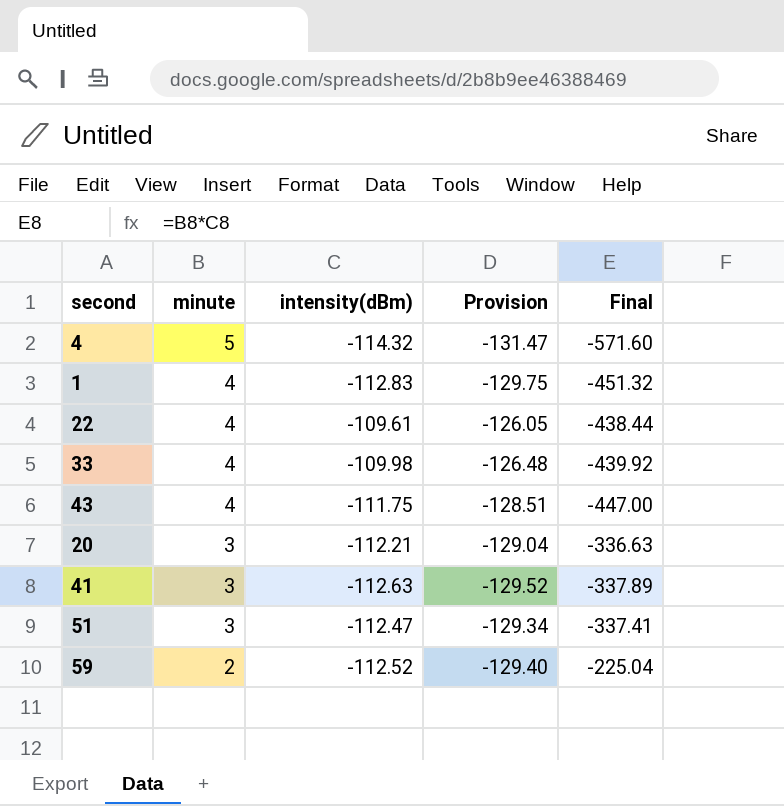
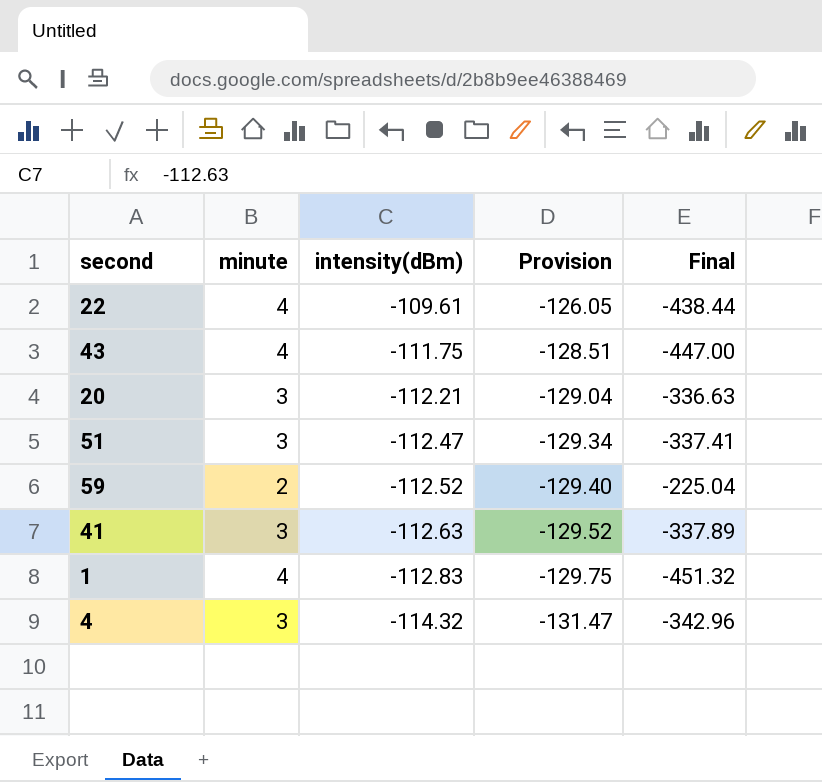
row order: minute descending -> intensity(dBm) descending
row 33: 4 | -109.98 | -126.48 | -439.92 -> none
4 | minute: 5 -> 3
4 | Final: -571.60 -> -342.96

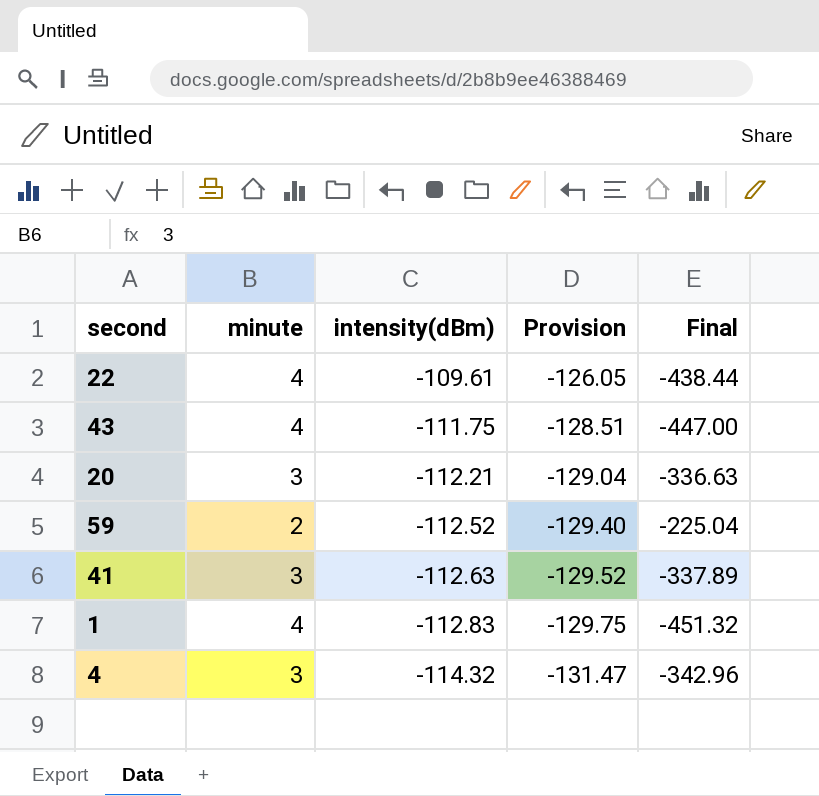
row 51: 3 | -112.47 | -129.34 | -337.41 -> none

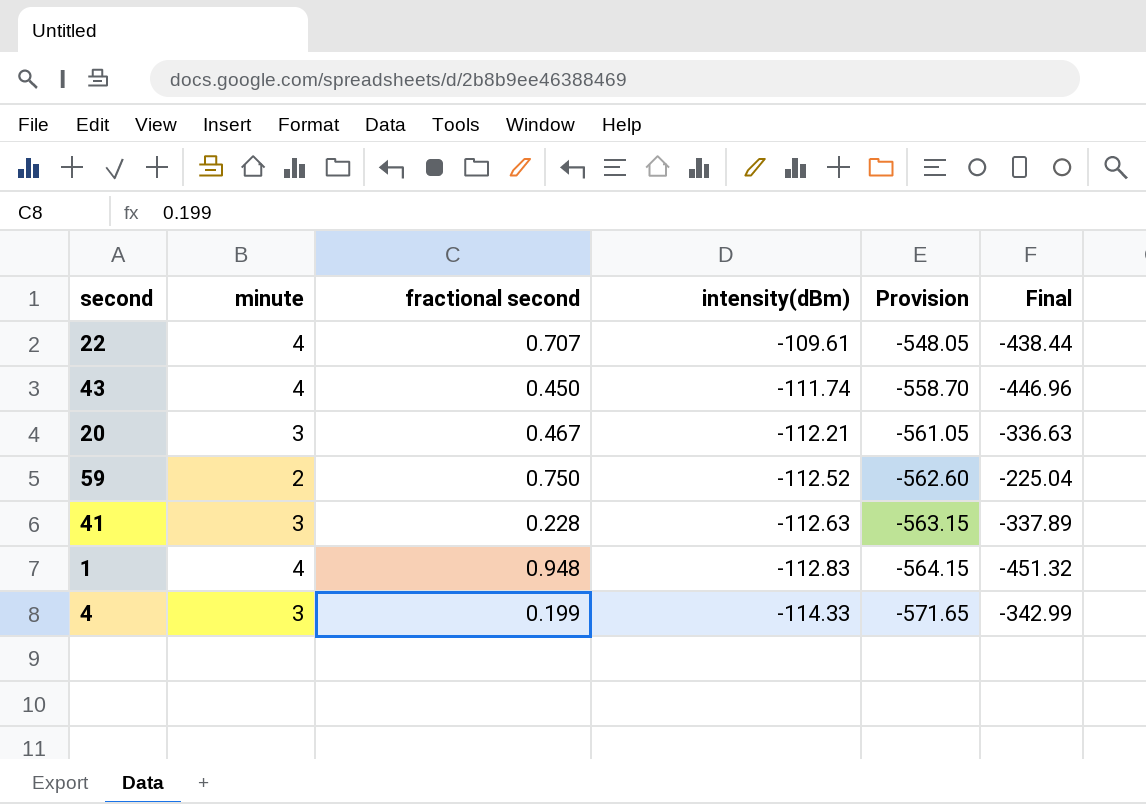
column fractional second | position: none -> 3
column Provision | formula: [intensity(dBm)] * 1.15 -> [intensity(dBm)] * 5
43 | intensity(dBm): -111.75 -> -111.74
43 | Final: -447.00 -> -446.96
4 | intensity(dBm): -114.32 -> -114.33
4 | Final: -342.96 -> -342.99

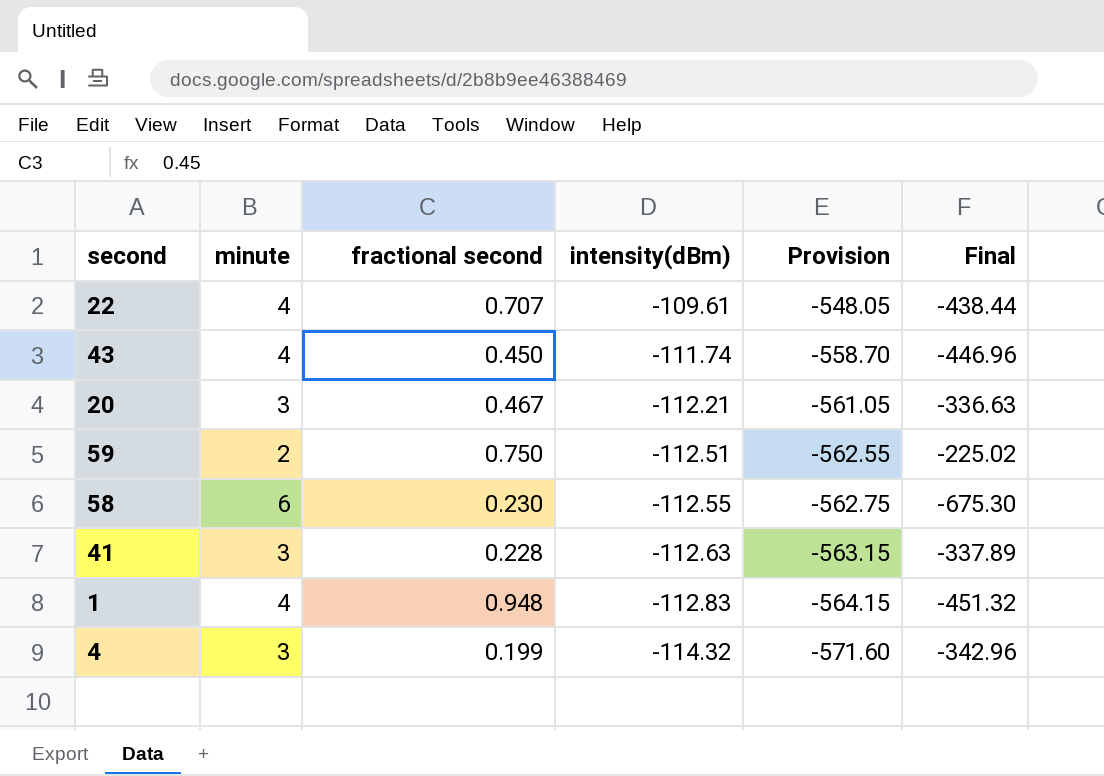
59 | intensity(dBm): -112.52 -> -112.51
59 | Provision: -562.60 -> -562.55
59 | Final: -225.04 -> -225.02
row 58: none -> 6 | 0.230 | -112.55 | -562.75 | -675.30
4 | intensity(dBm): -114.33 -> -114.32
4 | Provision: -571.65 -> -571.60
4 | Final: -342.99 -> -342.96

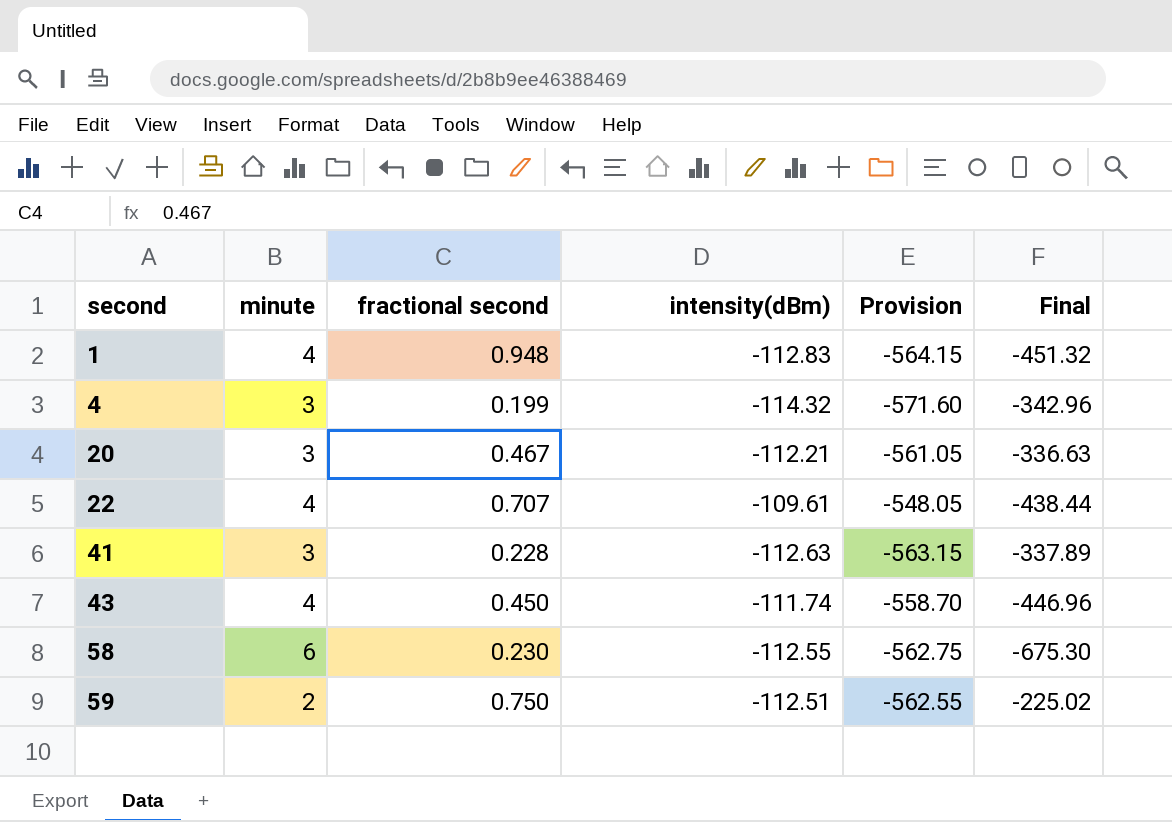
row order: intensity(dBm) descending -> second ascending

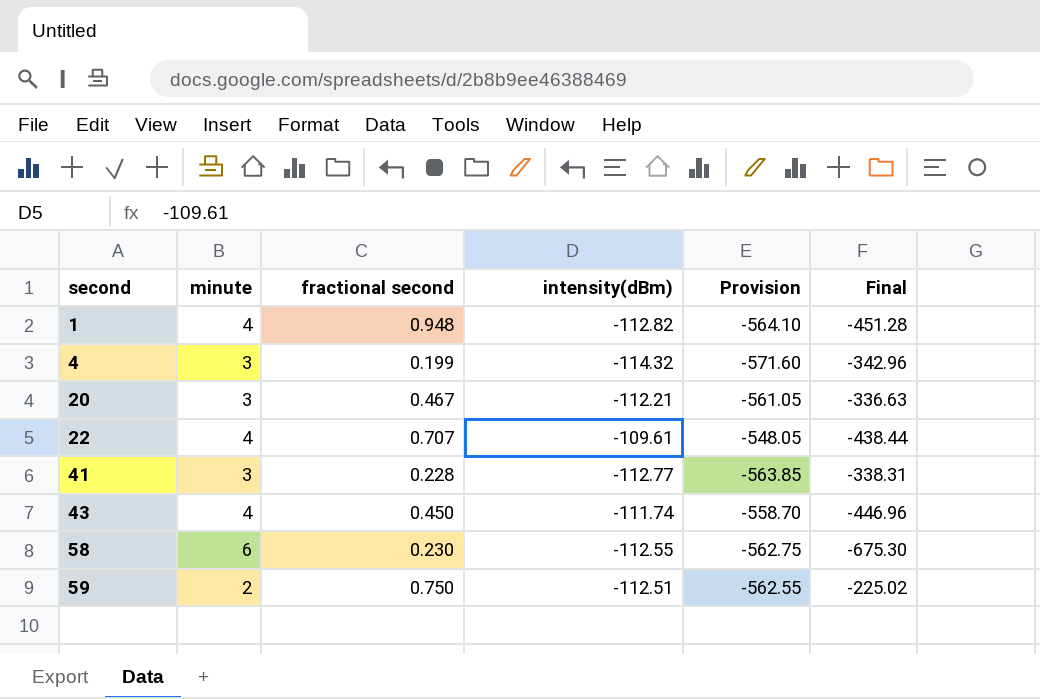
1 | intensity(dBm): -112.83 -> -112.82
1 | Provision: -564.15 -> -564.10
1 | Final: -451.32 -> -451.28
41 | intensity(dBm): -112.63 -> -112.77
41 | Provision: -563.15 -> -563.85
41 | Final: -337.89 -> -338.31

